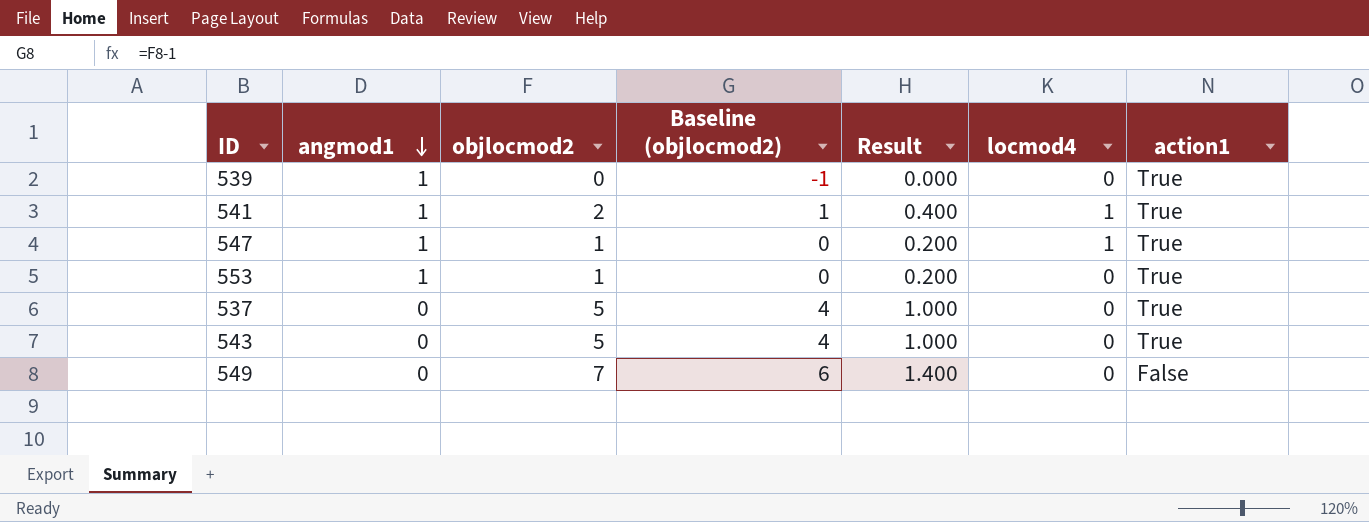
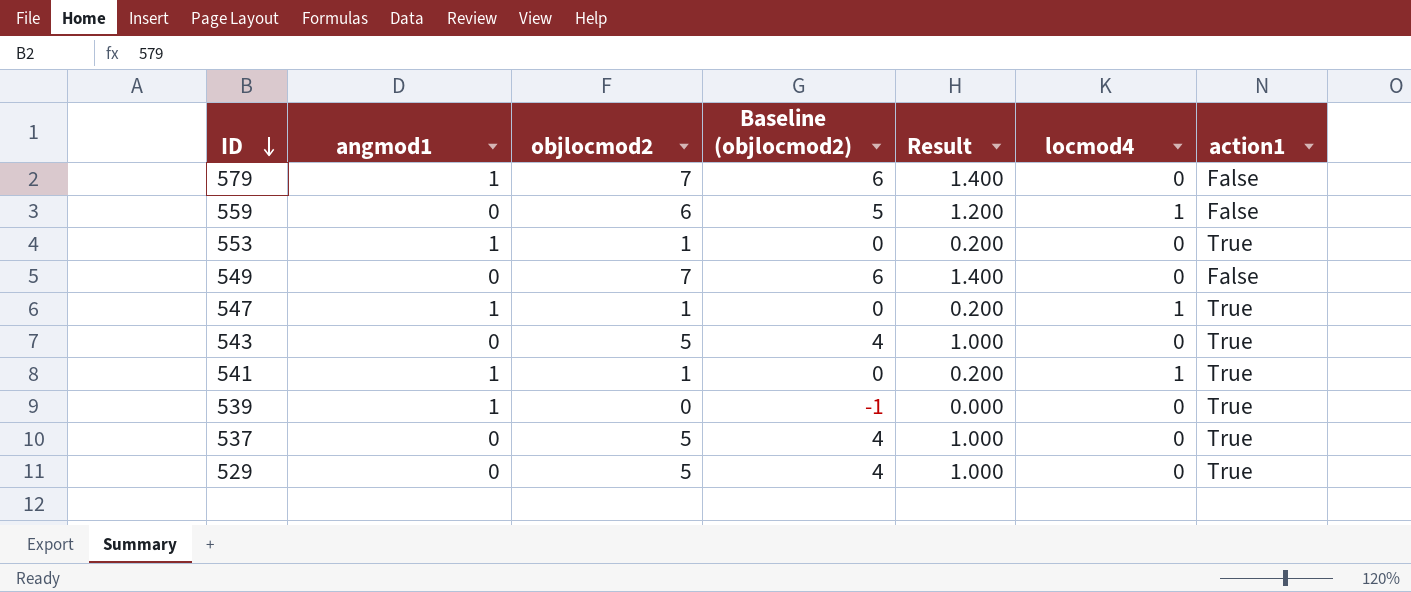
row order: angmod1 descending -> ID descending
row 579: none -> 1 | 7 | 6 | 1.400 | 0 | False
row 559: none -> 0 | 6 | 5 | 1.200 | 1 | False
541 | objlocmod2: 2 -> 1
541 | Baseline (objlocmod2): 1 -> 0
541 | Result: 0.400 -> 0.200
row 529: none -> 0 | 5 | 4 | 1.000 | 0 | True

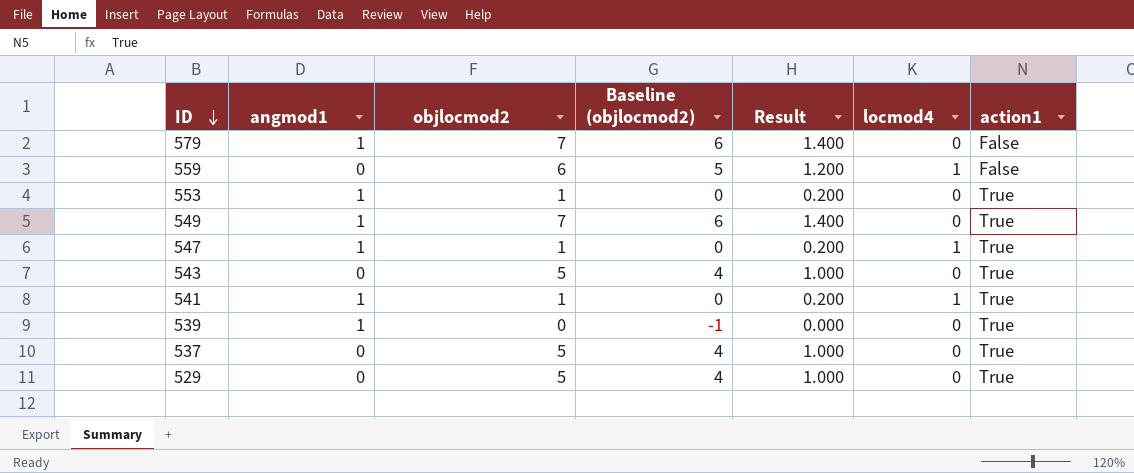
549 | angmod1: 0 -> 1
549 | action1: False -> True

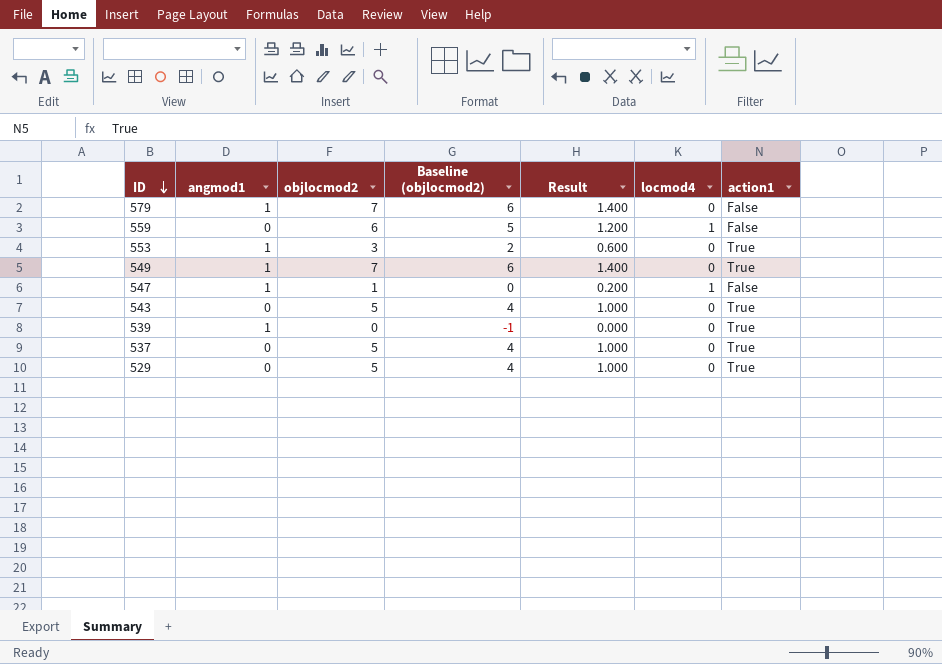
row 541: 1 | 1 | 0 | 0.200 | 1 | True -> none
553 | objlocmod2: 1 -> 3
553 | Baseline (objlocmod2): 0 -> 2
553 | Result: 0.200 -> 0.600
547 | action1: True -> False

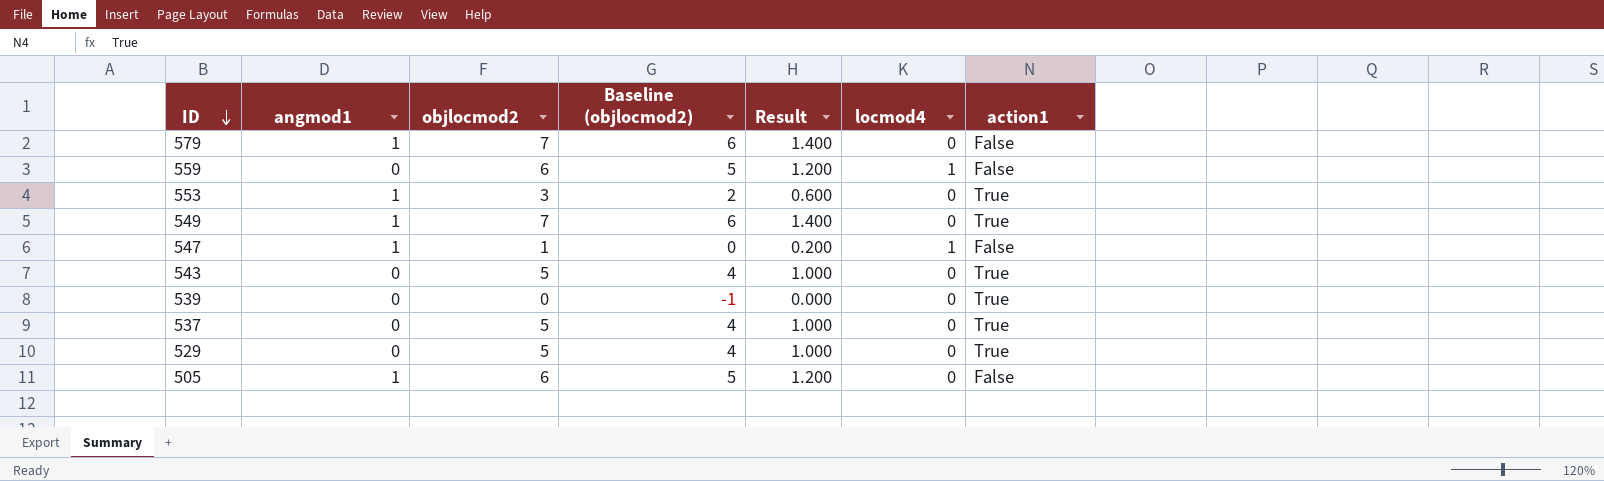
539 | angmod1: 1 -> 0
row 505: none -> 1 | 6 | 5 | 1.200 | 0 | False

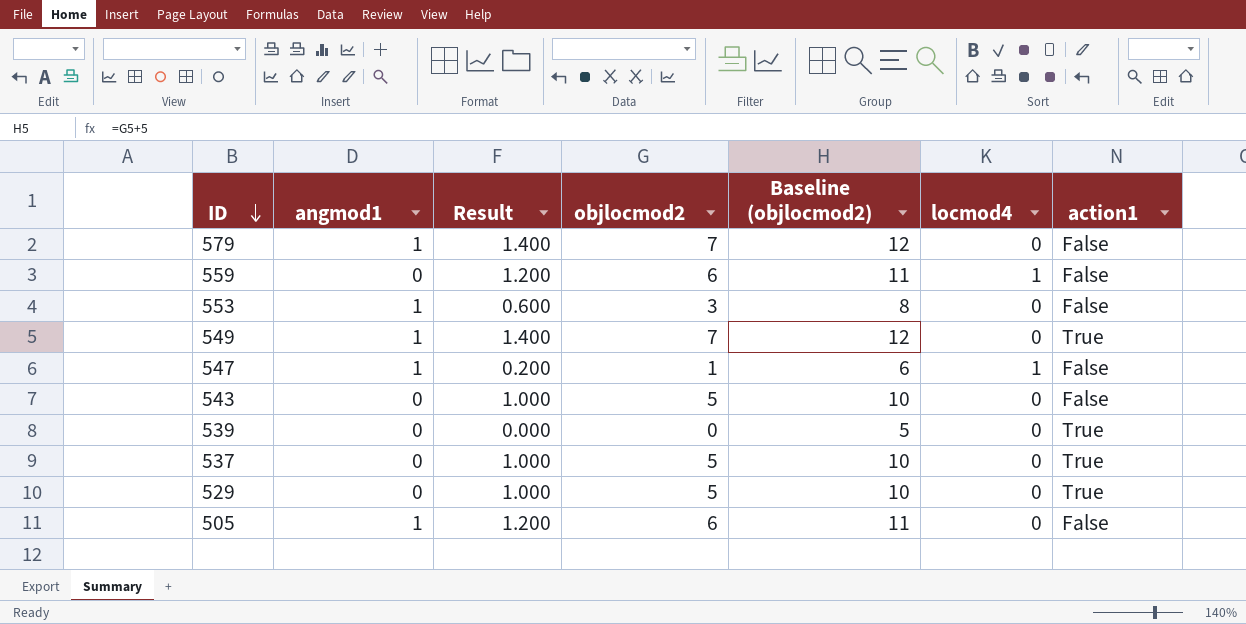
column Result | position: 5 -> 3
column Baseline (objlocmod2) | formula: [objlocmod2] - 1 -> [objlocmod2] + 5
553 | action1: True -> False
543 | action1: True -> False

